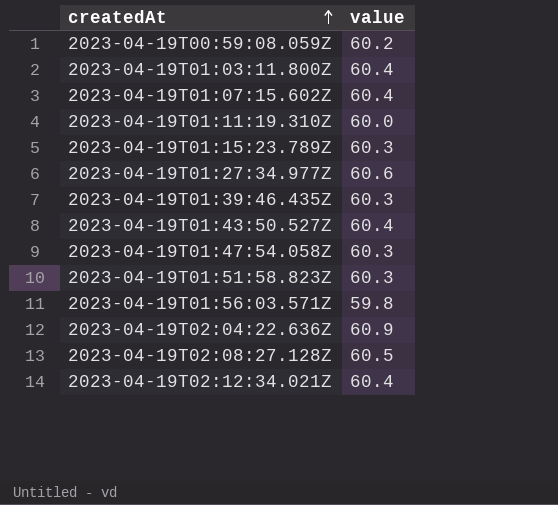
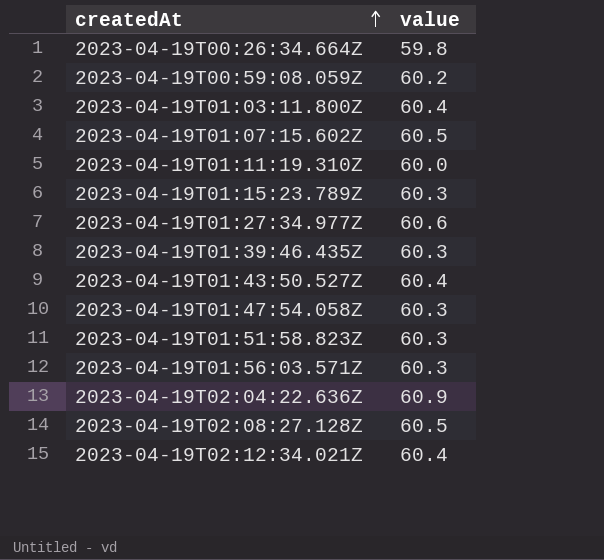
row 2023-04-19T00:26:34.664Z: none -> 59.8
2023-04-19T01:07:15.602Z | value: 60.4 -> 60.5
2023-04-19T01:56:03.571Z | value: 59.8 -> 60.3

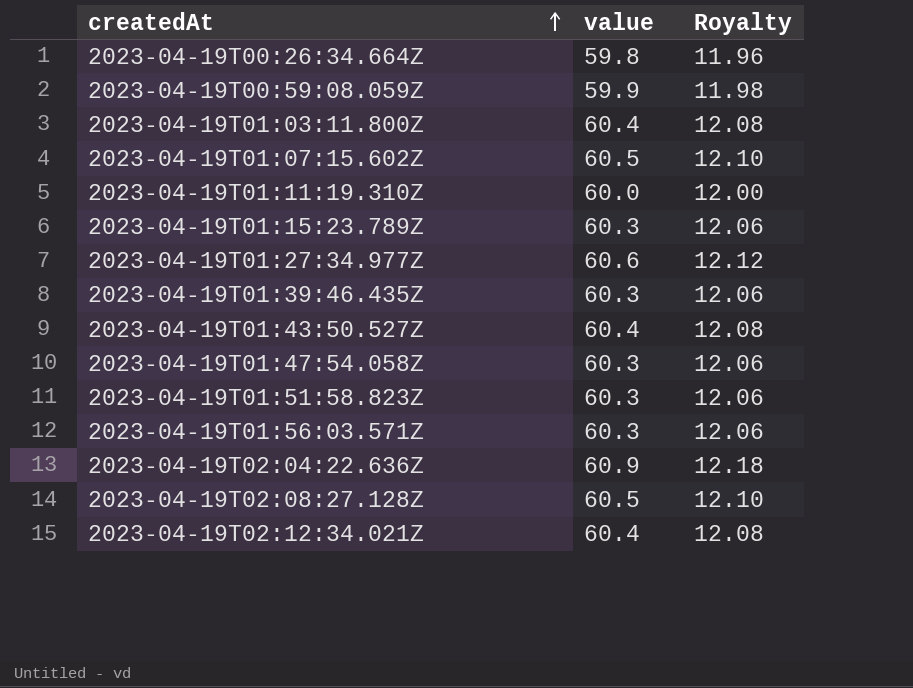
column Royalty | formula: none -> [value] * 0.2
2023-04-19T00:59:08.059Z | value: 60.2 -> 59.9

